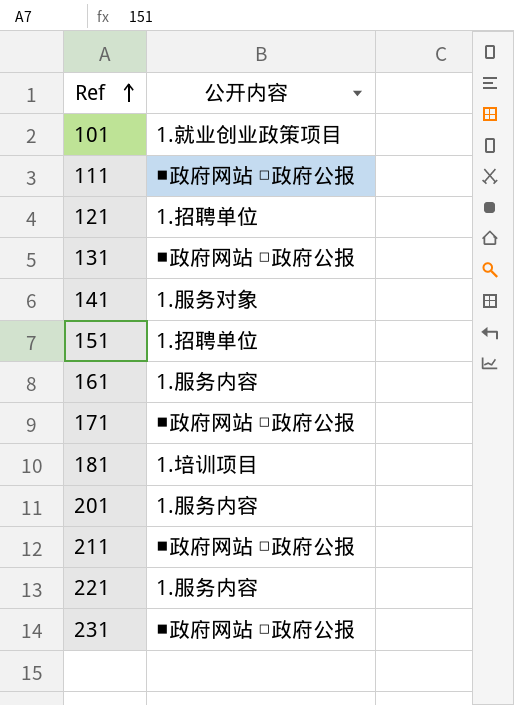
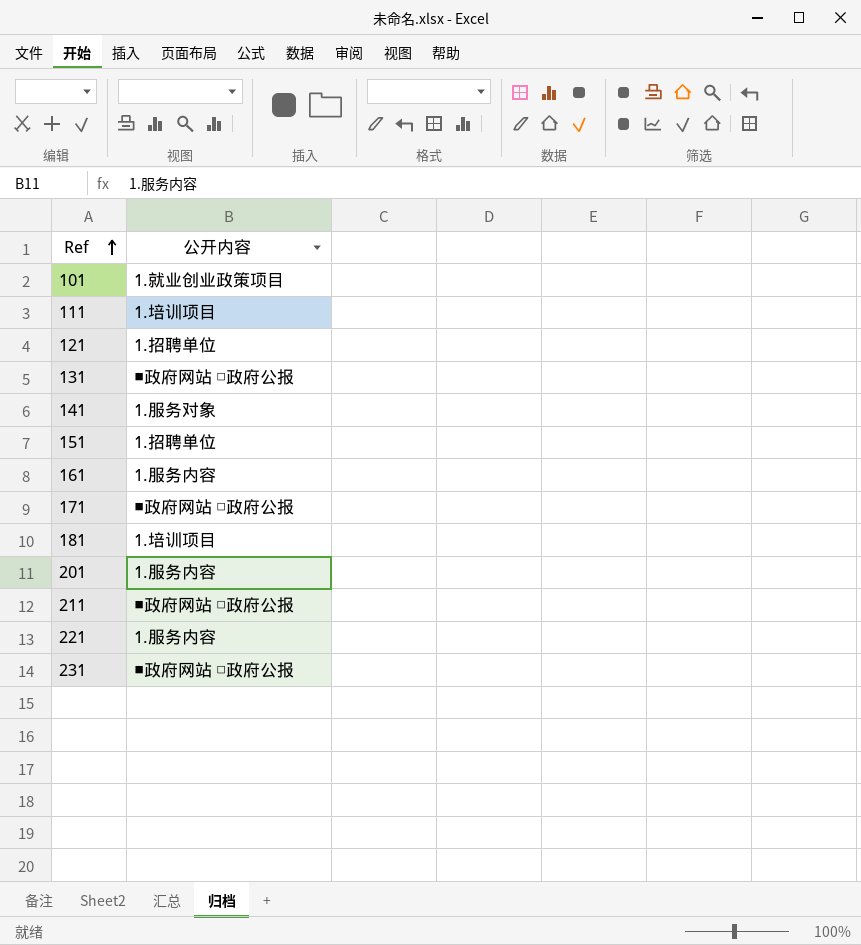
111 | 公开内容: ■政府网站 □政府公报 -> 1.培训项目

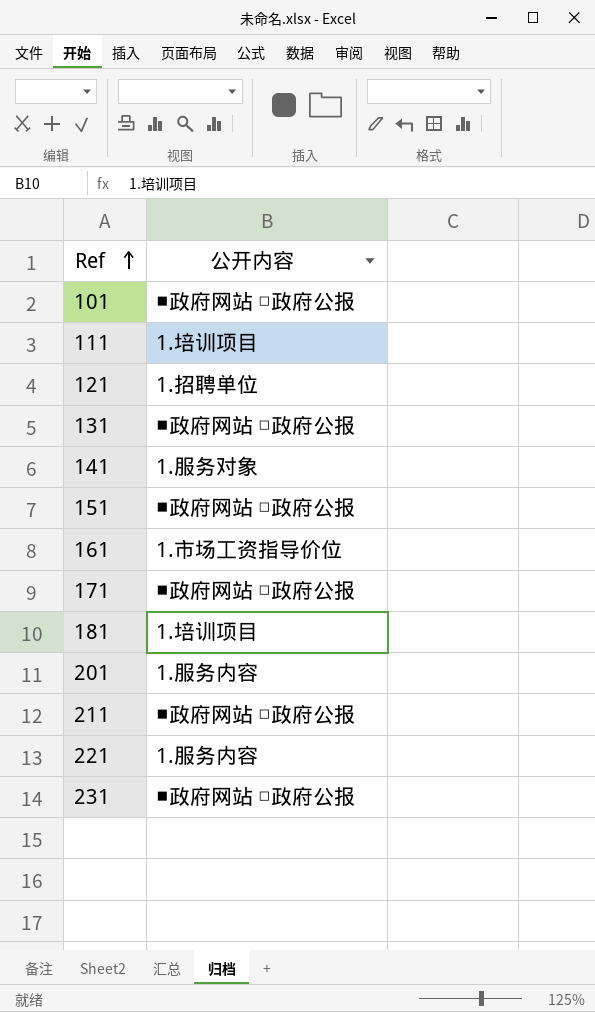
101 | 公开内容: 1.就业创业政策项目 -> ■政府网站 □政府公报
151 | 公开内容: 1.招聘单位 -> ■政府网站 □政府公报
161 | 公开内容: 1.服务内容 -> 1.市场工资指导价位

